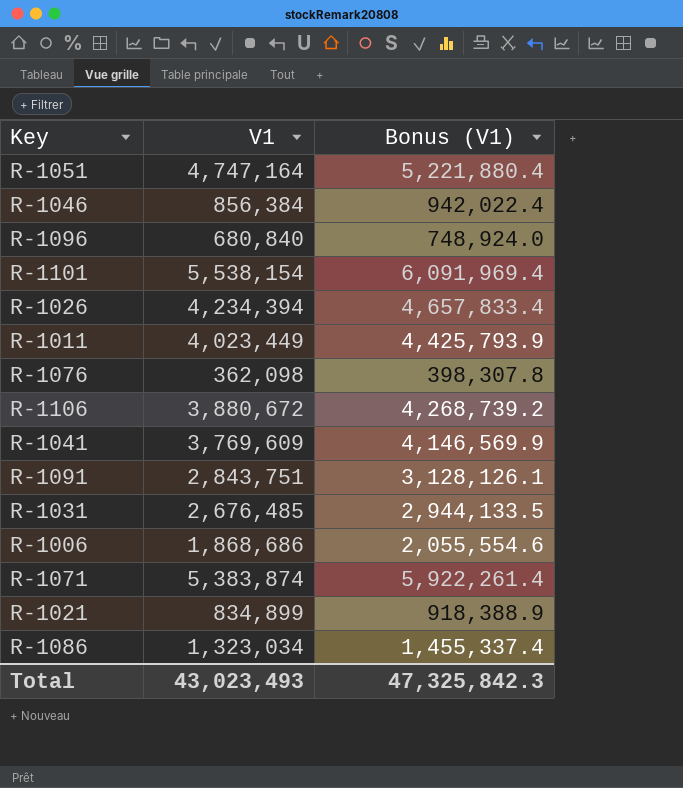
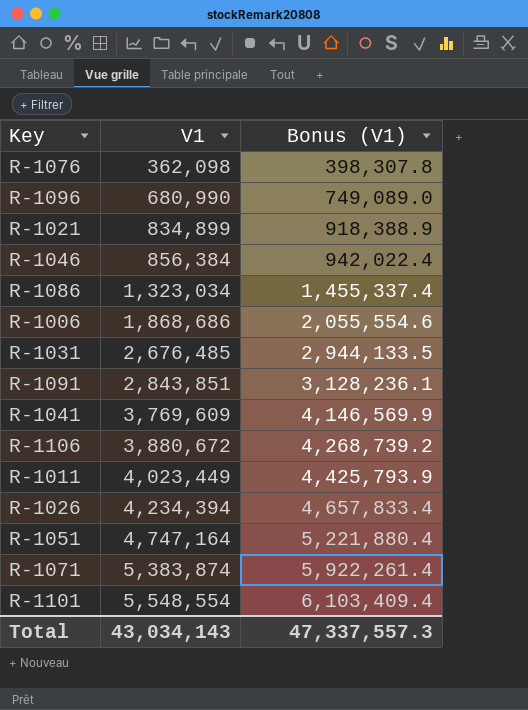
row order: none -> V1 ascending
R-1096 | V1: 680,840 -> 680,990
R-1096 | Bonus (V1): 748,924.0 -> 749,089.0
R-1091 | V1: 2,843,751 -> 2,843,851
R-1091 | Bonus (V1): 3,128,126.1 -> 3,128,236.1
R-1101 | V1: 5,538,154 -> 5,548,554
R-1101 | Bonus (V1): 6,091,969.4 -> 6,103,409.4
Total | V1: 43,023,493 -> 43,034,143
Total | Bonus (V1): 47,325,842.3 -> 47,337,557.3

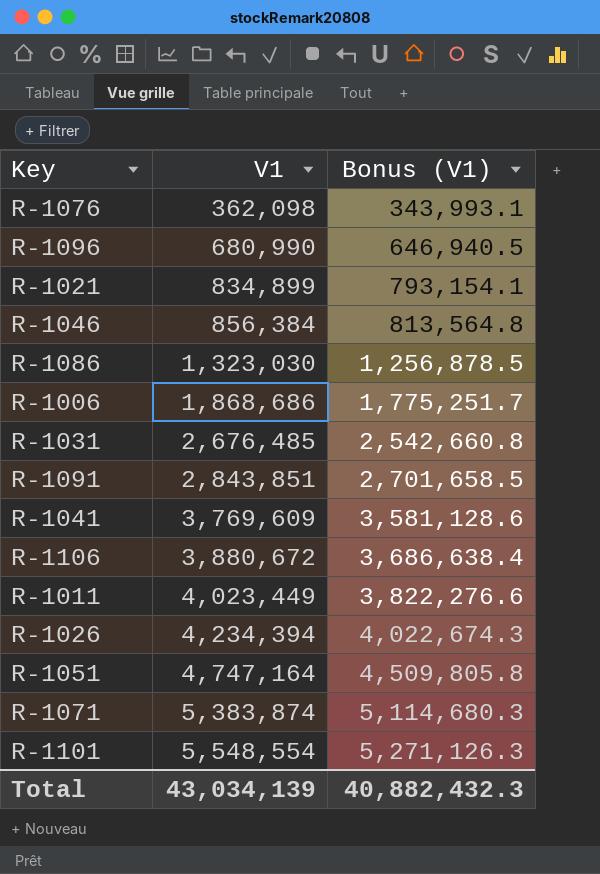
column Bonus (V1) | formula: [V1] * 1.1 -> [V1] * 0.95
R-1086 | V1: 1,323,034 -> 1,323,030
Total | V1: 43,034,143 -> 43,034,139
Total | Bonus (V1): 47,337,557.3 -> 40,882,432.3

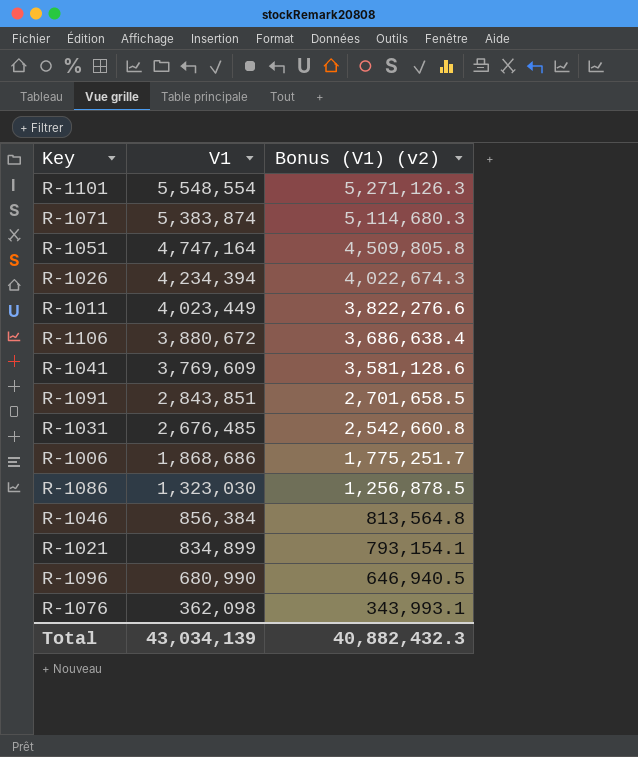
row order: V1 ascending -> V1 descending
column name: Bonus (V1) -> Bonus (V1) (v2)

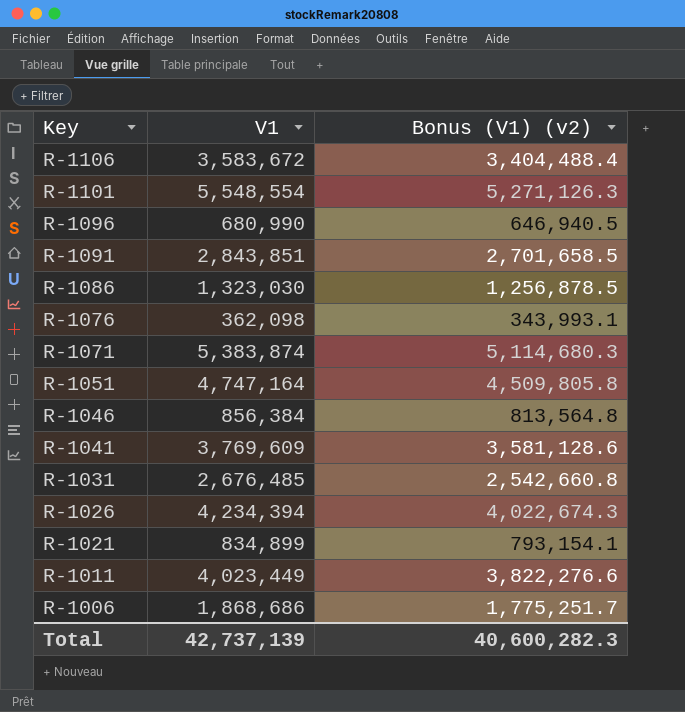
row order: V1 descending -> Key descending
R-1106 | V1: 3,880,672 -> 3,583,672
R-1106 | Bonus (V1) (v2): 3,686,638.4 -> 3,404,488.4
Total | V1: 43,034,139 -> 42,737,139
Total | Bonus (V1) (v2): 40,882,432.3 -> 40,600,282.3

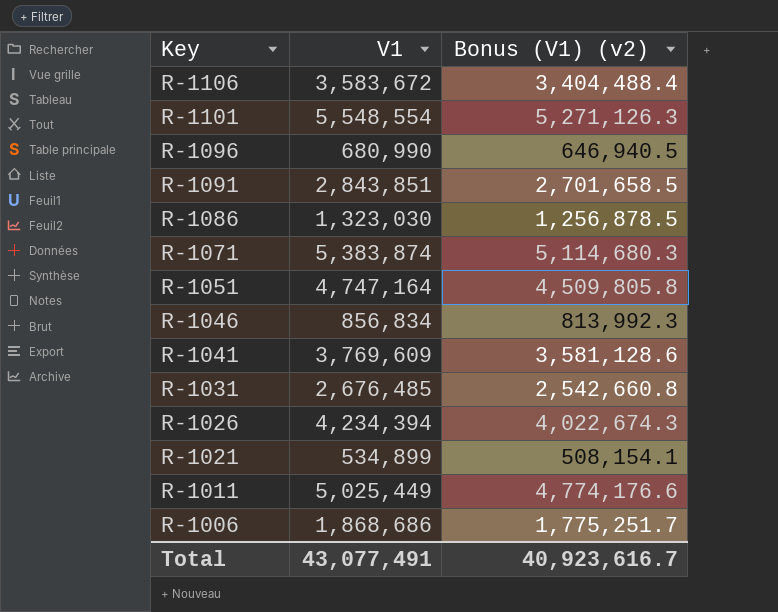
row R-1076: 362,098 | 343,993.1 -> none
R-1046 | V1: 856,384 -> 856,834
R-1046 | Bonus (V1) (v2): 813,564.8 -> 813,992.3
R-1021 | V1: 834,899 -> 534,899
R-1021 | Bonus (V1) (v2): 793,154.1 -> 508,154.1
R-1011 | V1: 4,023,449 -> 5,025,449
R-1011 | Bonus (V1) (v2): 3,822,276.6 -> 4,774,176.6
Total | V1: 42,737,139 -> 43,077,491
Total | Bonus (V1) (v2): 40,600,282.3 -> 40,923,616.7

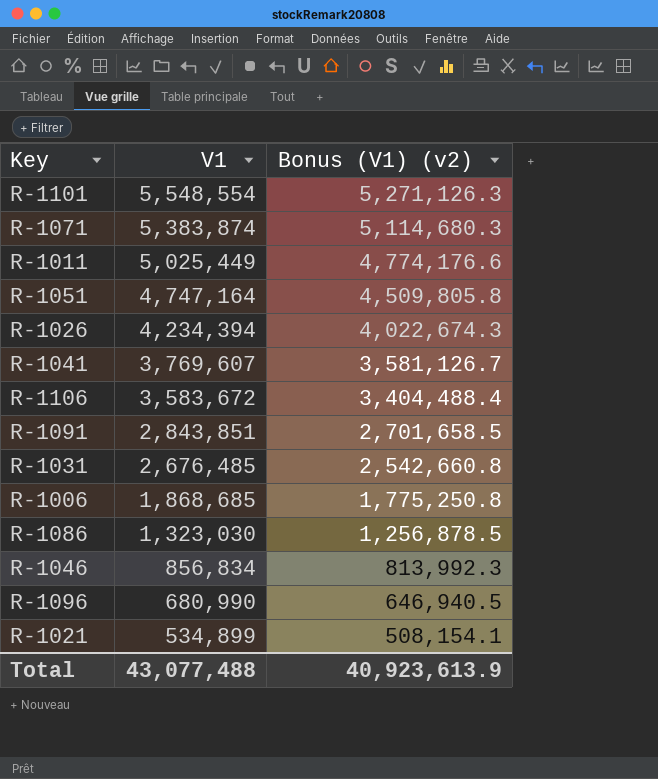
row order: Key descending -> V1 descending
R-1041 | V1: 3,769,609 -> 3,769,607
R-1041 | Bonus (V1) (v2): 3,581,128.6 -> 3,581,126.7
R-1006 | V1: 1,868,686 -> 1,868,685
R-1006 | Bonus (V1) (v2): 1,775,251.7 -> 1,775,250.8
Total | V1: 43,077,491 -> 43,077,488
Total | Bonus (V1) (v2): 40,923,616.7 -> 40,923,613.9

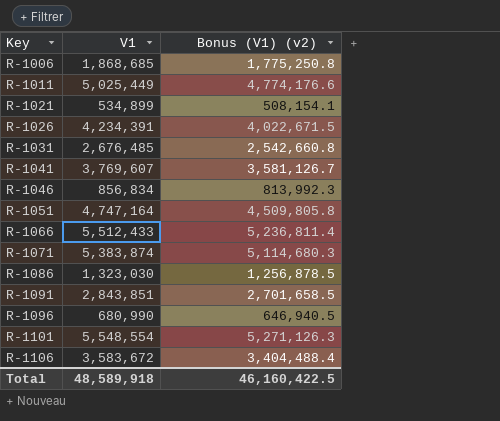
row order: V1 descending -> Key ascending
R-1026 | V1: 4,234,394 -> 4,234,391
R-1026 | Bonus (V1) (v2): 4,022,674.3 -> 4,022,671.5
row R-1066: none -> 5,512,433 | 5,236,811.4
Total | V1: 43,077,488 -> 48,589,918
Total | Bonus (V1) (v2): 40,923,613.9 -> 46,160,422.5

